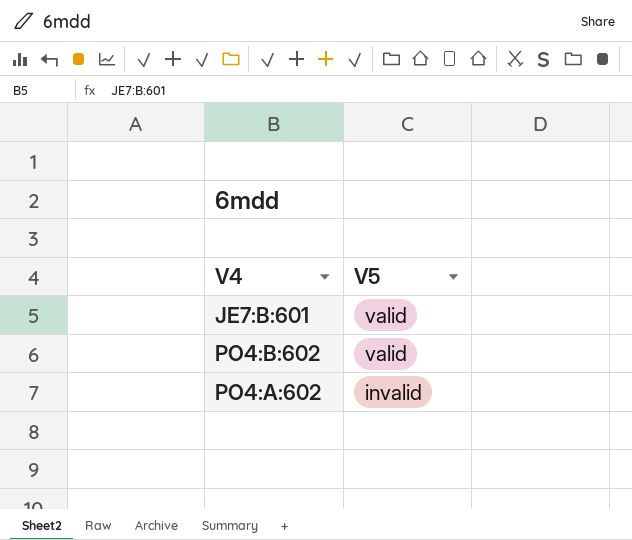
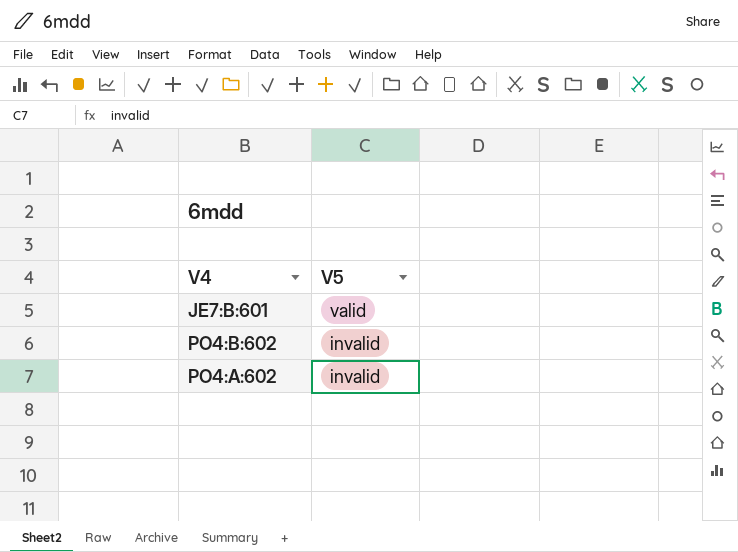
PO4:B:602 | V5: valid -> invalid

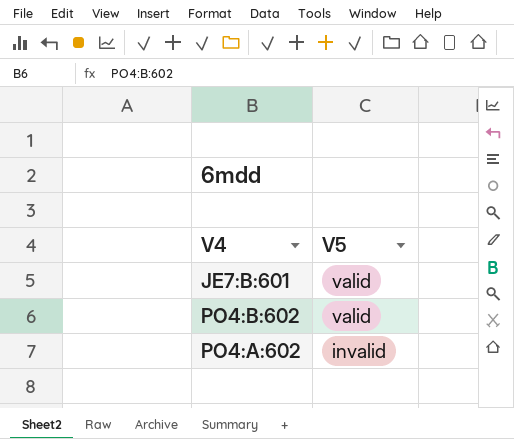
PO4:B:602 | V5: invalid -> valid

